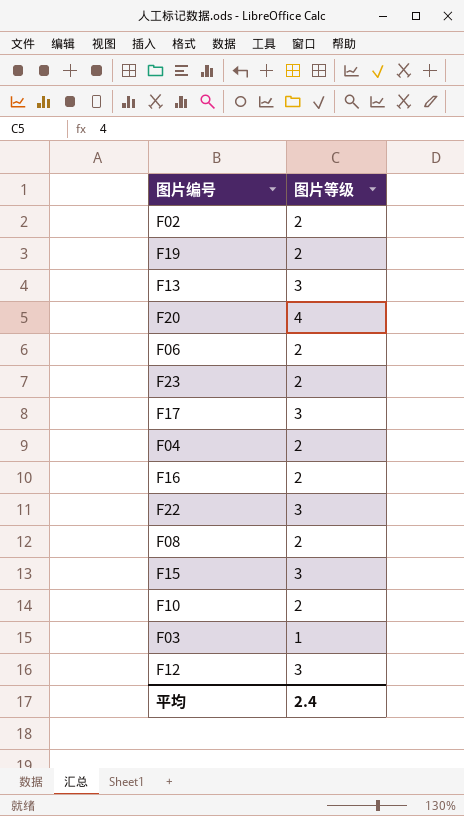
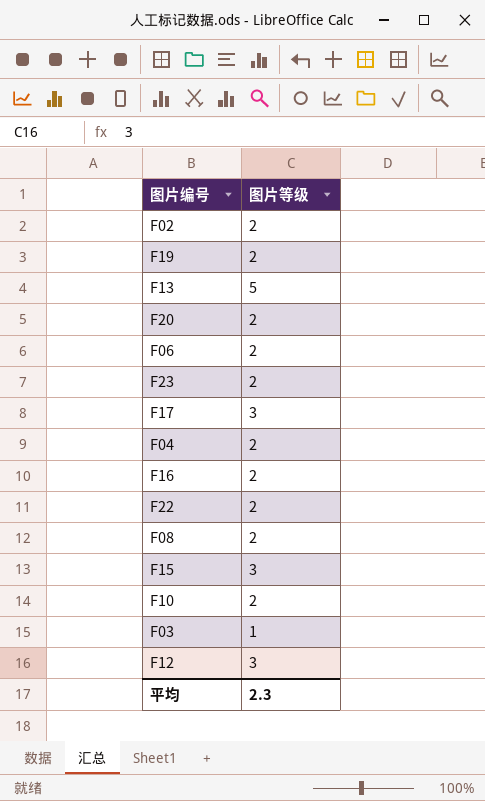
F13 | 图片等级: 3 -> 5
F20 | 图片等级: 4 -> 2
F22 | 图片等级: 3 -> 2
平均 | 图片等级: 2.4 -> 2.3

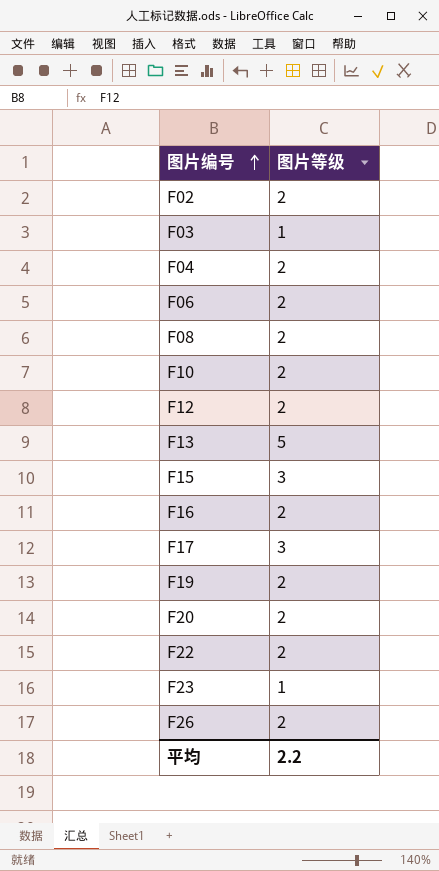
row order: none -> 图片编号 ascending
F12 | 图片等级: 3 -> 2
F23 | 图片等级: 2 -> 1
row F26: none -> 2
平均 | 图片等级: 2.3 -> 2.2

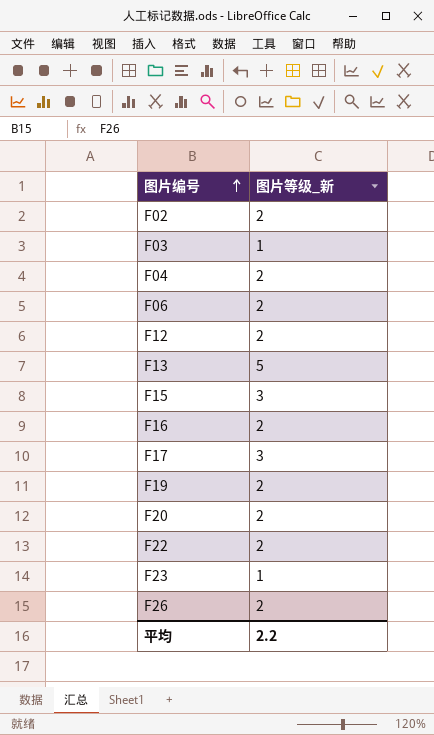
column name: 图片等级 -> 图片等级_新
row F08: 2 -> none
row F10: 2 -> none

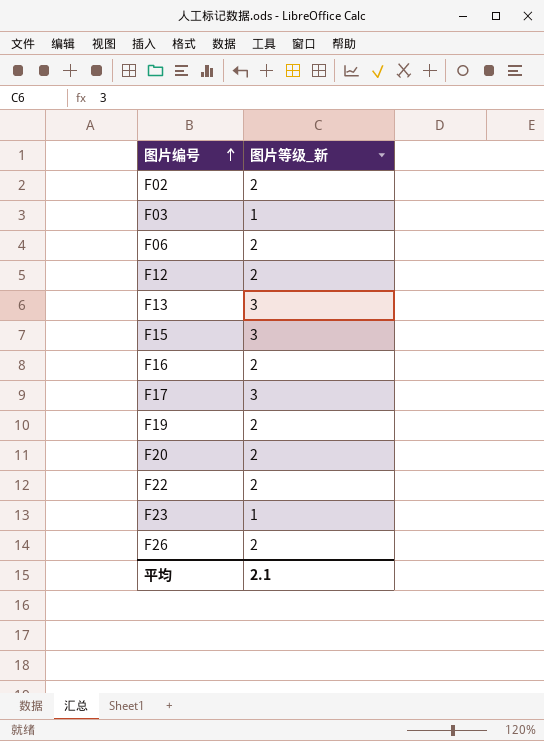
row F04: 2 -> none
F13 | 图片等级_新: 5 -> 3
平均 | 图片等级_新: 2.2 -> 2.1

